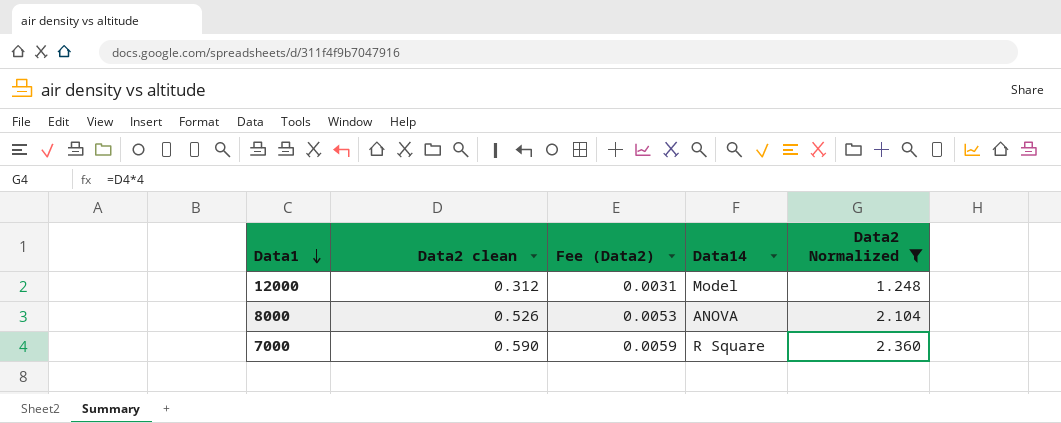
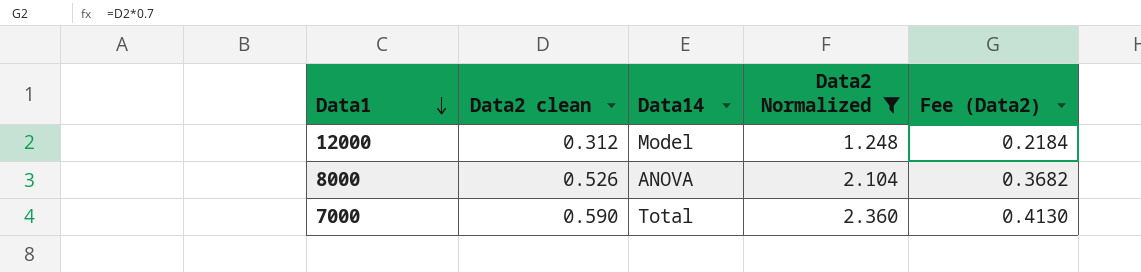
column Fee (Data2) | formula: [Data2 clean] * 0.01 -> [Data2 clean] * 0.7
column Fee (Data2) | position: 3 -> 5
7000 | Data14: R Square -> Total

